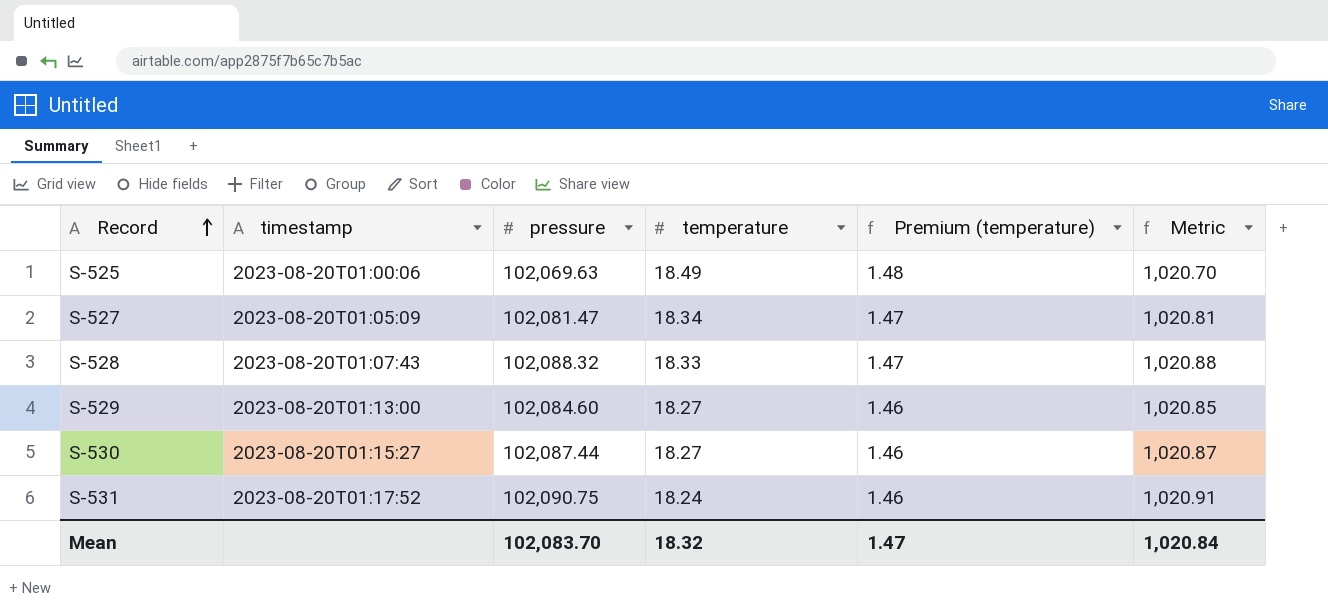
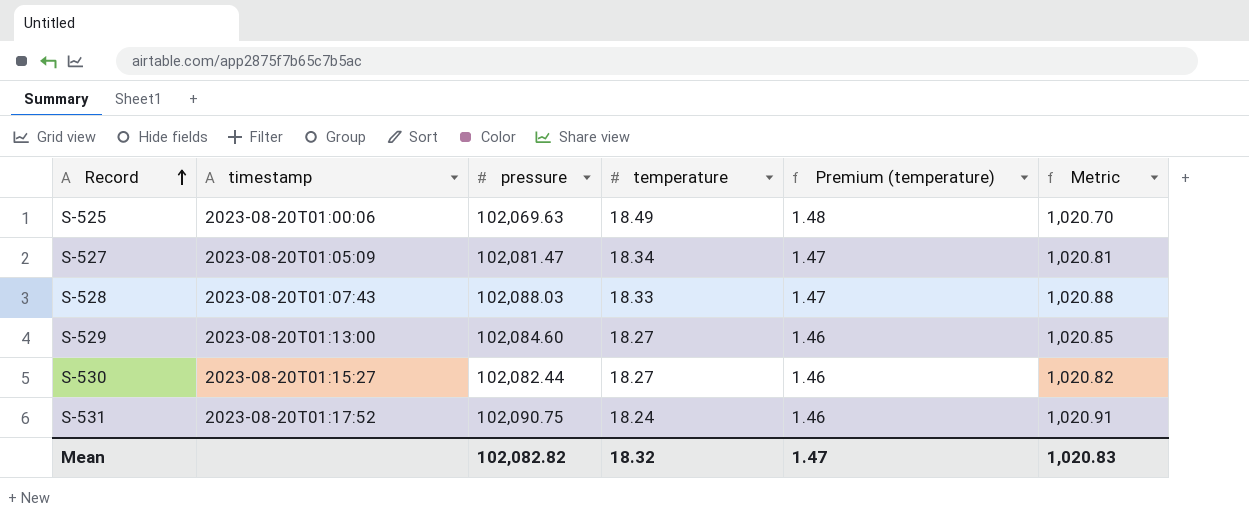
S-528 | pressure: 102,088.32 -> 102,088.03
S-530 | pressure: 102,087.44 -> 102,082.44
S-530 | Metric: 1,020.87 -> 1,020.82
Mean | pressure: 102,083.70 -> 102,082.82
Mean | Metric: 1,020.84 -> 1,020.83

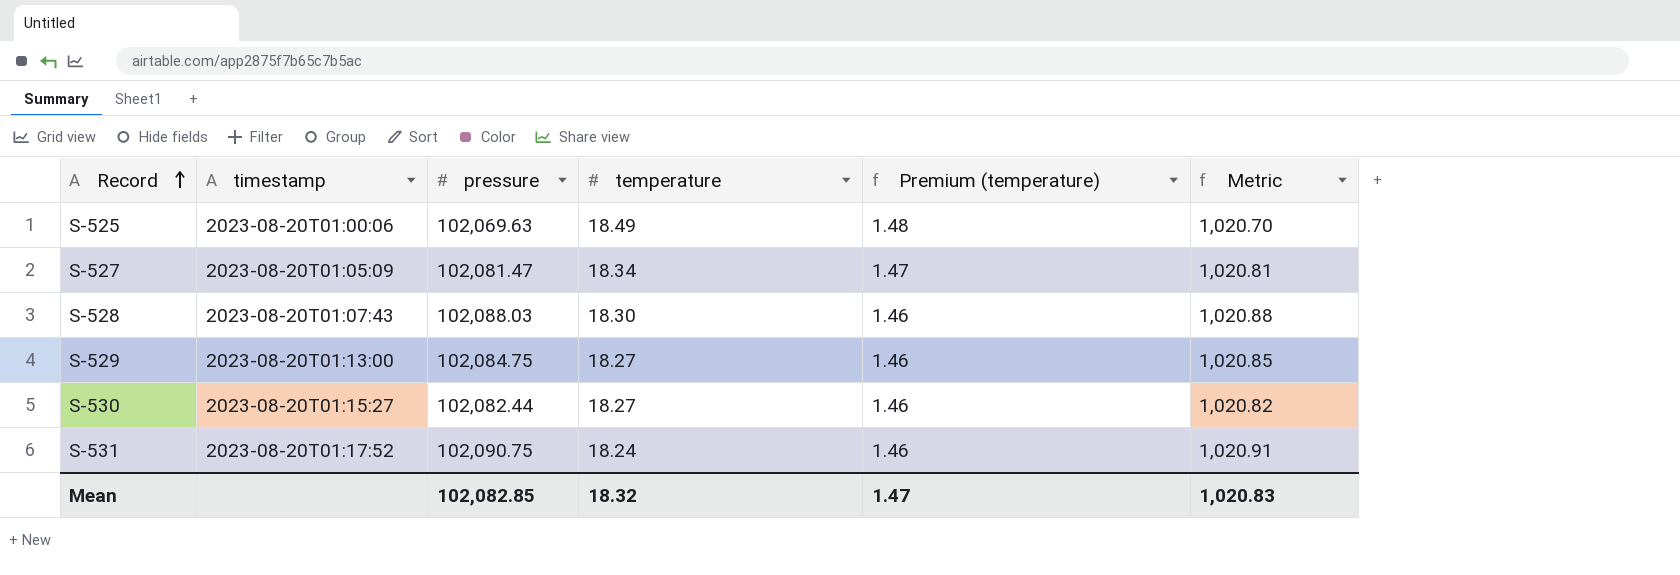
S-528 | temperature: 18.33 -> 18.30
S-528 | Premium (temperature): 1.47 -> 1.46
S-529 | pressure: 102,084.60 -> 102,084.75
Mean | pressure: 102,082.82 -> 102,082.85

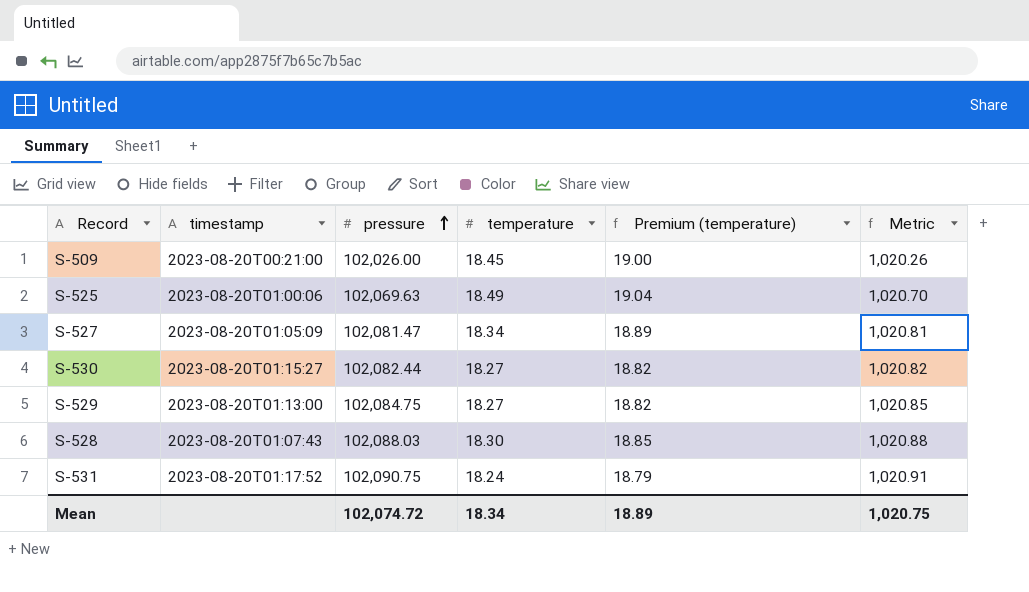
row order: Record ascending -> pressure ascending
column Premium (temperature) | formula: [temperature] * 0.08 -> [temperature] * 1.03
row S-509: none -> 2023-08-20T00:21:00 | 102,026.00 | 18.45 | 19.00 | 1,020.26
Mean | pressure: 102,082.85 -> 102,074.72
Mean | temperature: 18.32 -> 18.34
Mean | Premium (temperature): 1.47 -> 18.89
Mean | Metric: 1,020.83 -> 1,020.75

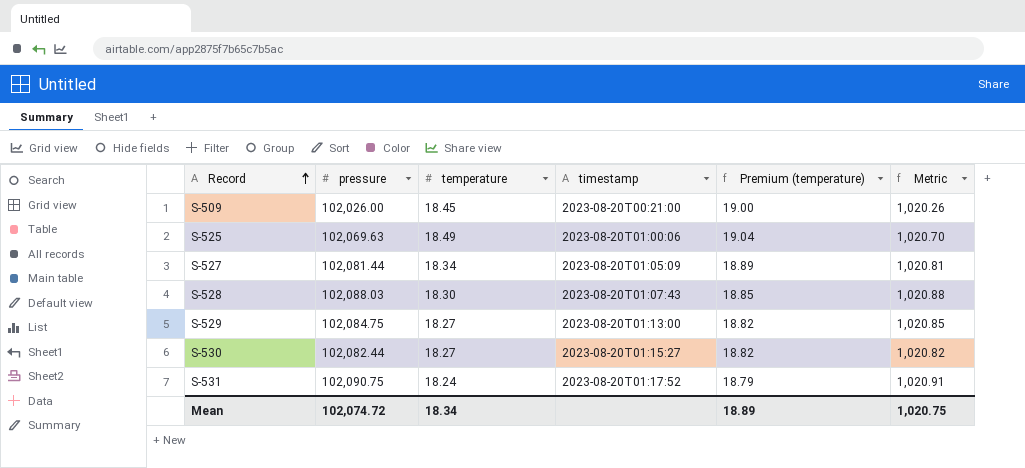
row order: pressure ascending -> Record ascending
column timestamp | position: 2 -> 4
S-527 | pressure: 102,081.47 -> 102,081.44

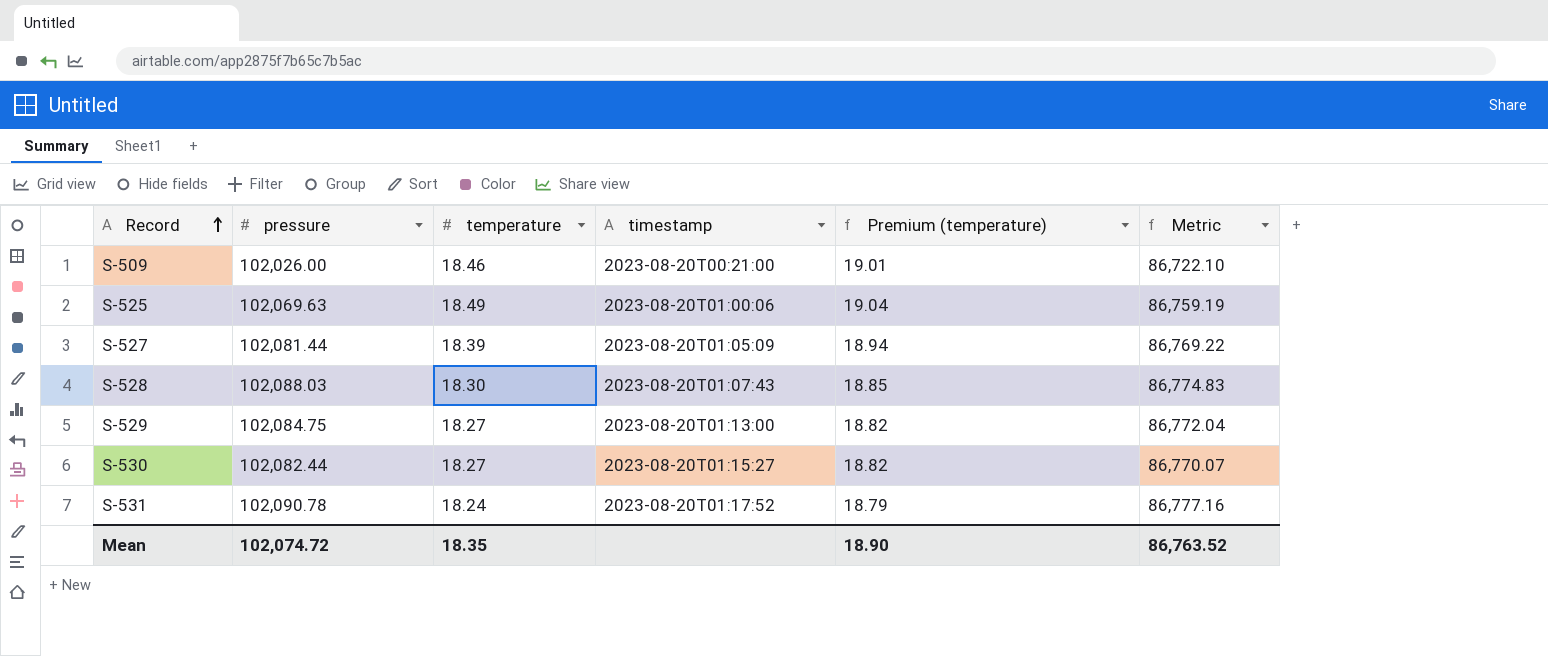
column Metric | formula: [pressure] * 0.01 -> [pressure] * 0.85
S-509 | temperature: 18.45 -> 18.46
S-509 | Premium (temperature): 19.00 -> 19.01
S-527 | temperature: 18.34 -> 18.39
S-527 | Premium (temperature): 18.89 -> 18.94
S-531 | pressure: 102,090.75 -> 102,090.78
Mean | temperature: 18.34 -> 18.35
Mean | Premium (temperature): 18.89 -> 18.90
Mean | Metric: 1,020.75 -> 86,763.52

